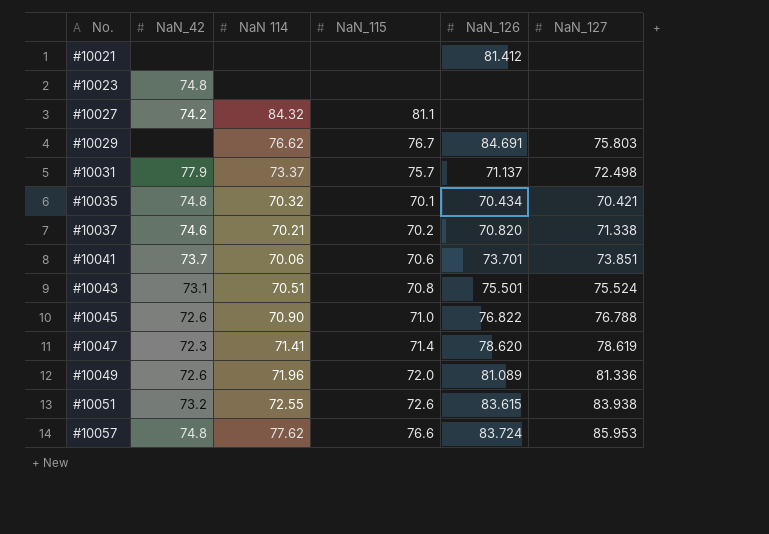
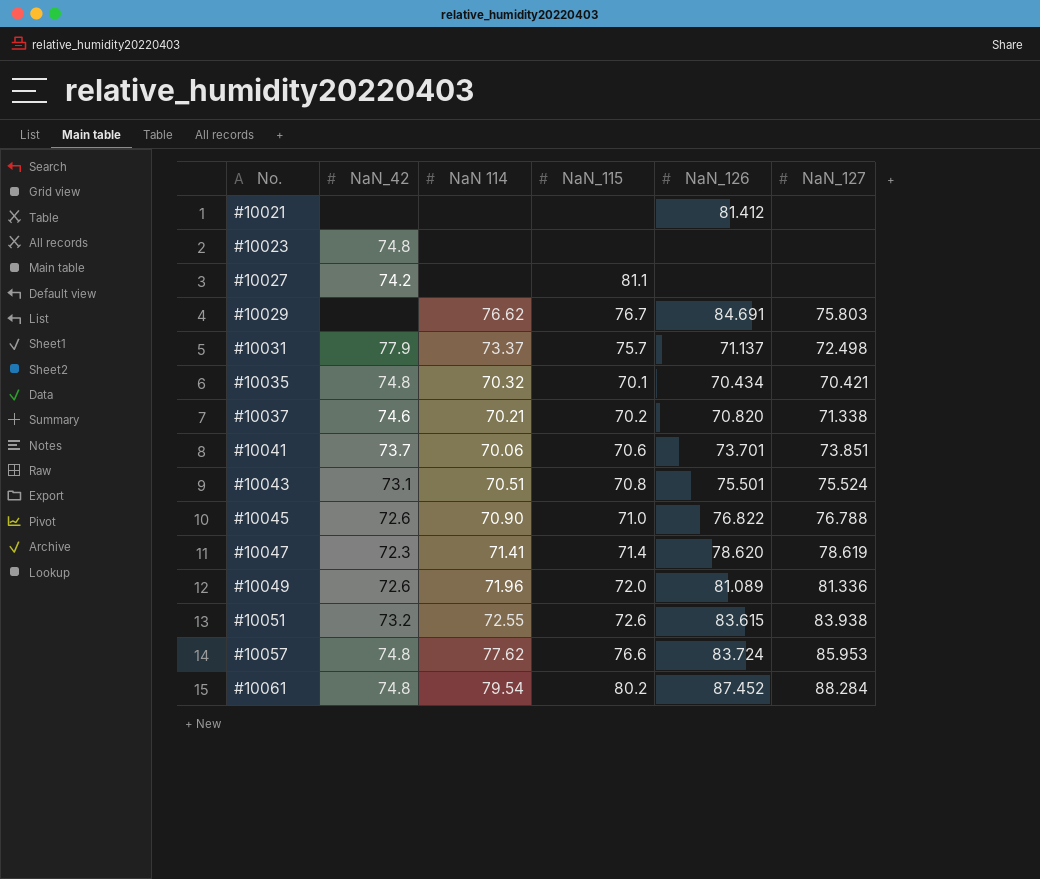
#10027 | NaN 114: 84.32 -> none
row #10061: none -> 74.8 | 79.54 | 80.2 | 87.452 | 88.284

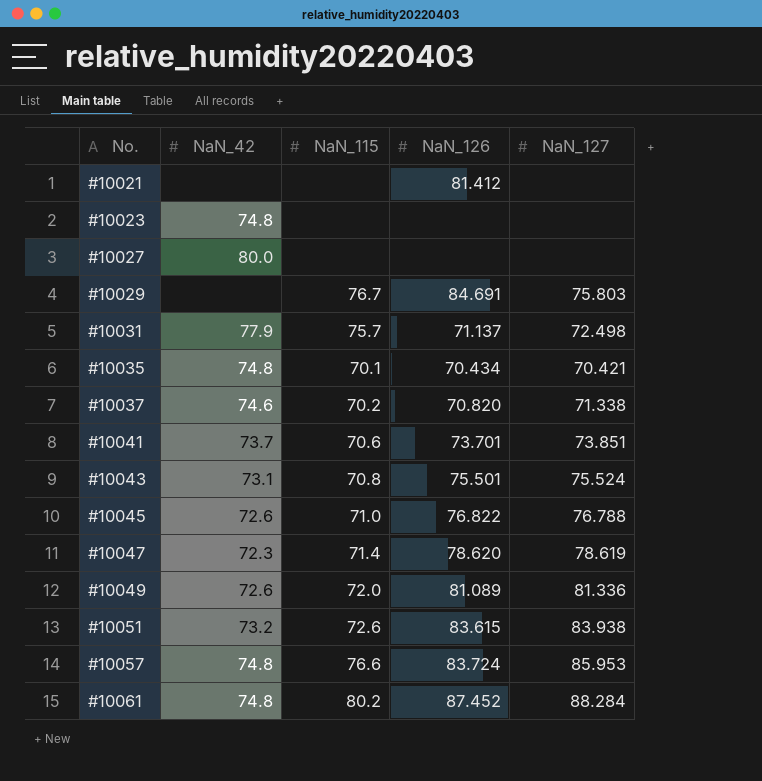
column NaN 114 | position: 3 -> none
#10027 | NaN_42: 74.2 -> 80.0
#10027 | NaN_115: 81.1 -> none

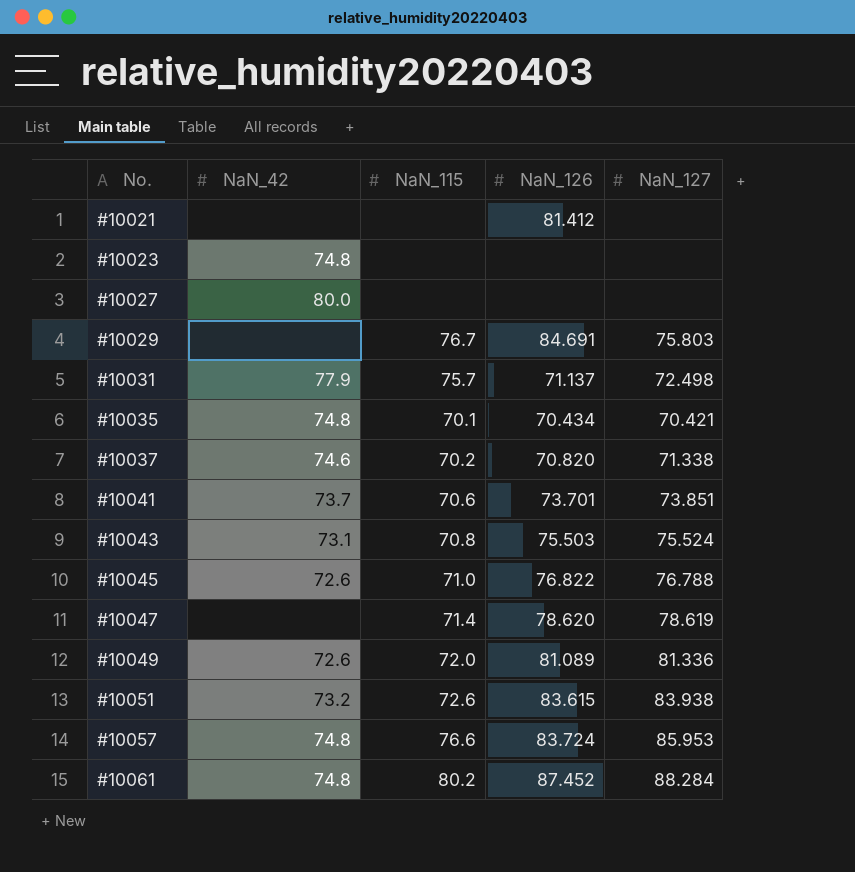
#10043 | NaN_126: 75.501 -> 75.503
#10047 | NaN_42: 72.3 -> none

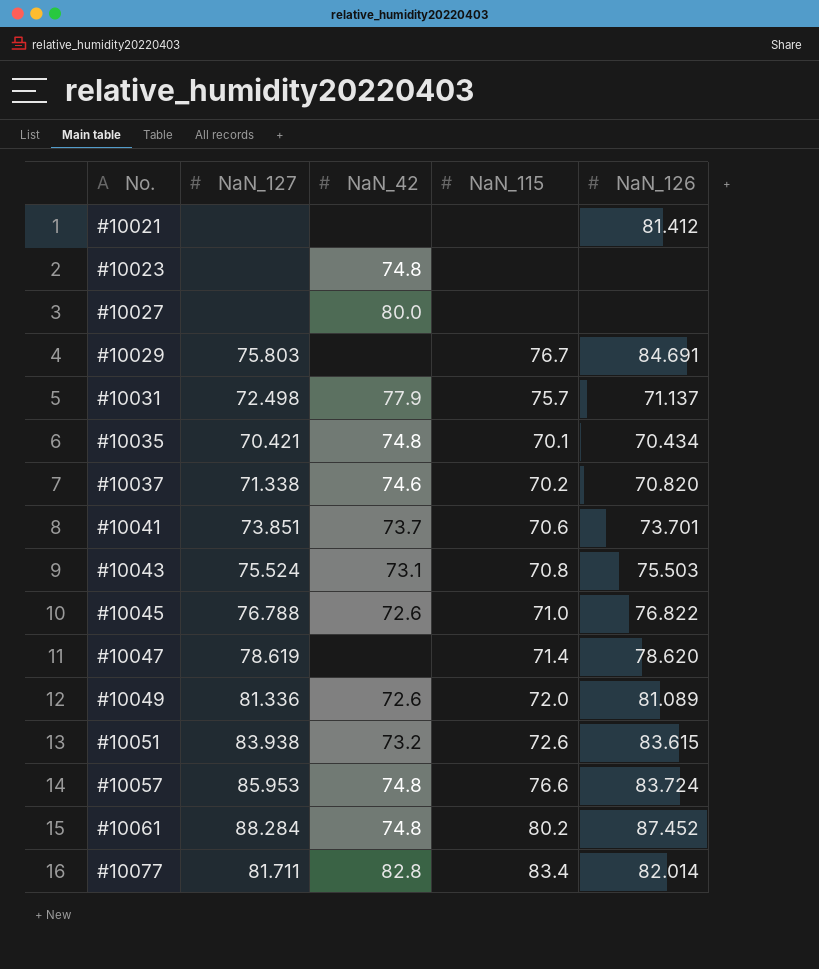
column NaN_127 | position: 5 -> 2
row #10077: none -> 81.711 | 82.8 | 83.4 | 82.014

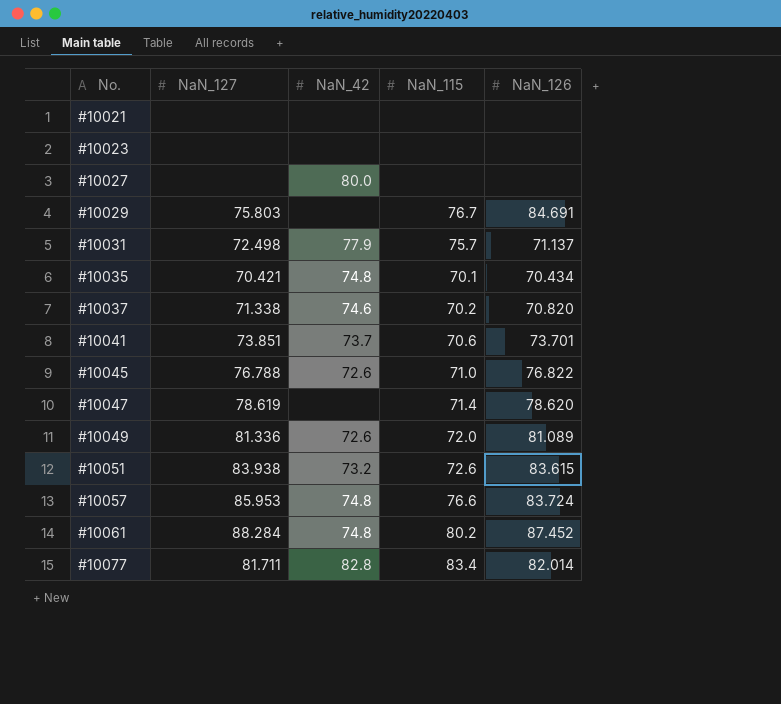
row #10043: 75.524 | 73.1 | 70.8 | 75.503 -> none
#10021 | NaN_126: 81.412 -> none
#10023 | NaN_42: 74.8 -> none

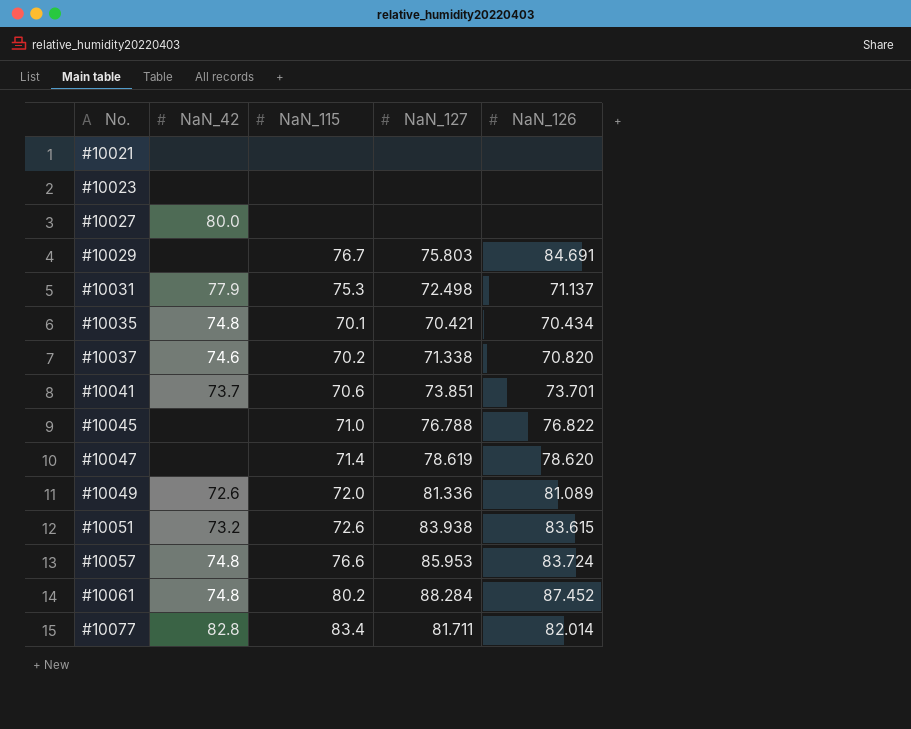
column NaN_127 | position: 2 -> 4
#10031 | NaN_115: 75.7 -> 75.3
#10045 | NaN_42: 72.6 -> none

